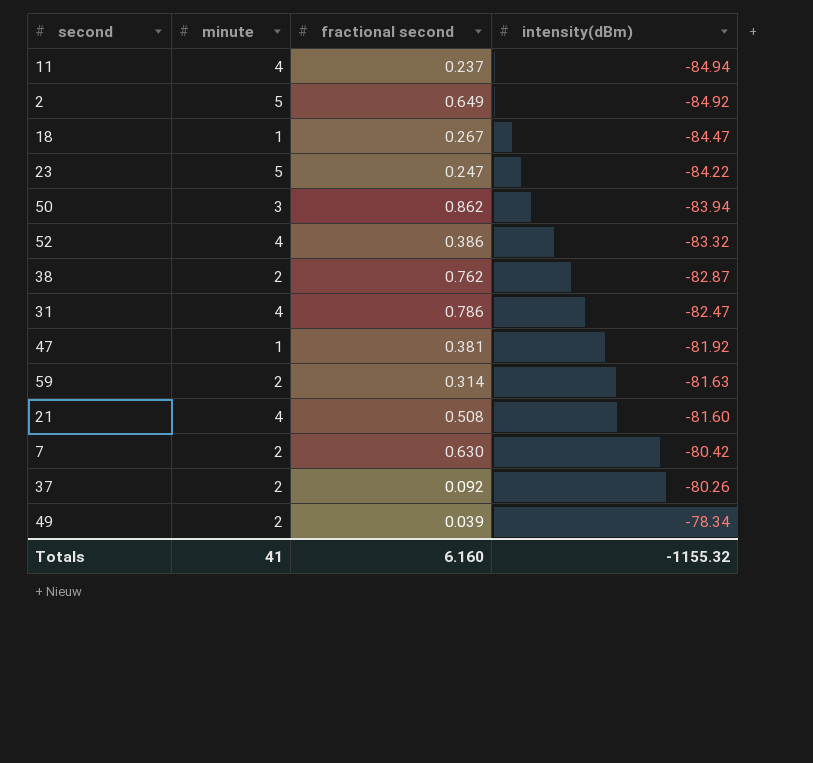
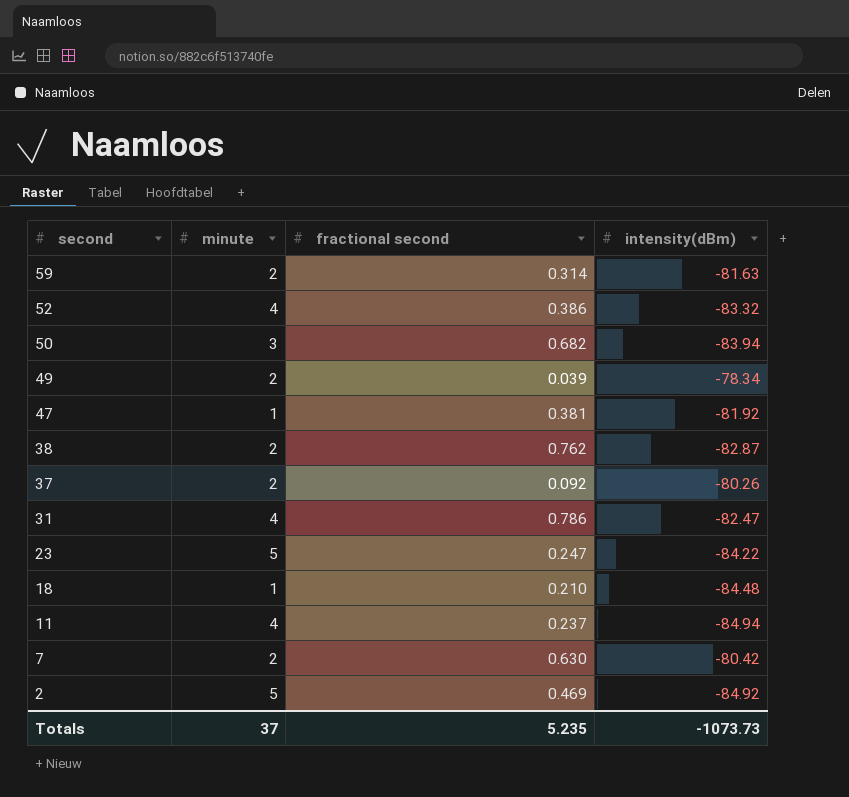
row order: intensity(dBm) ascending -> second descending
row 21: 4 | 0.508 | -81.60 -> none
50 | fractional second: 0.862 -> 0.682
18 | fractional second: 0.267 -> 0.210
18 | intensity(dBm): -84.47 -> -84.48
2 | fractional second: 0.649 -> 0.469
Totals | minute: 41 -> 37
Totals | fractional second: 6.160 -> 5.235
Totals | intensity(dBm): -1155.32 -> -1073.73

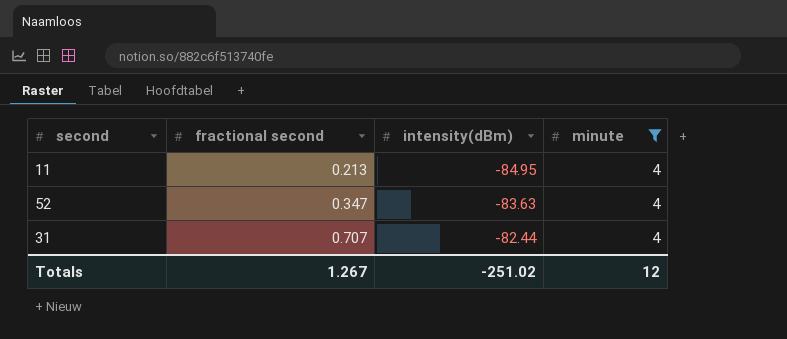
filter: none -> minute = 4
row order: second descending -> fractional second ascending
column minute | position: 2 -> 4
11 | fractional second: 0.237 -> 0.213
11 | intensity(dBm): -84.94 -> -84.95
52 | fractional second: 0.386 -> 0.347
52 | intensity(dBm): -83.32 -> -83.63
31 | fractional second: 0.786 -> 0.707
31 | intensity(dBm): -82.47 -> -82.44
Totals | fractional second: 5.235 -> 1.267
Totals | intensity(dBm): -1073.73 -> -251.02
Totals | minute: 37 -> 12

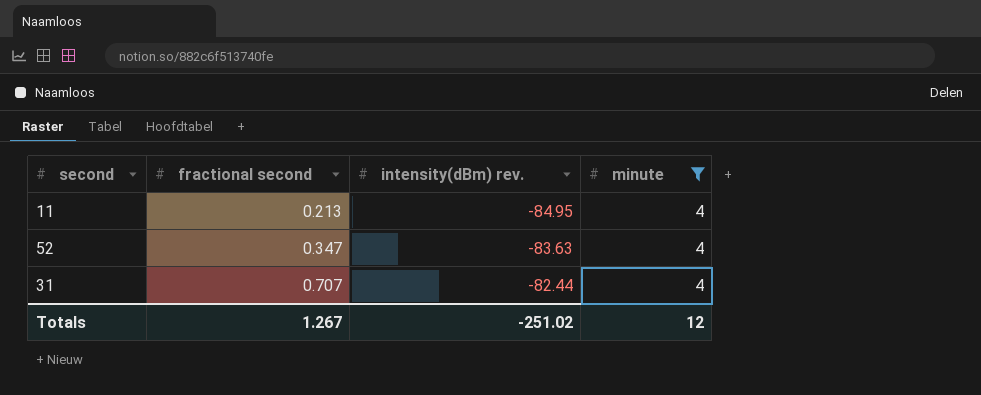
column name: intensity(dBm) -> intensity(dBm) rev.

